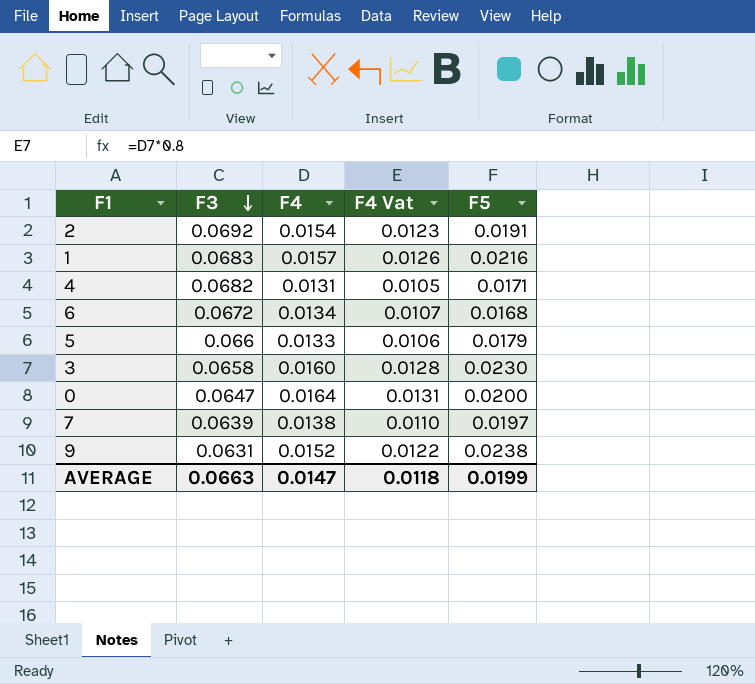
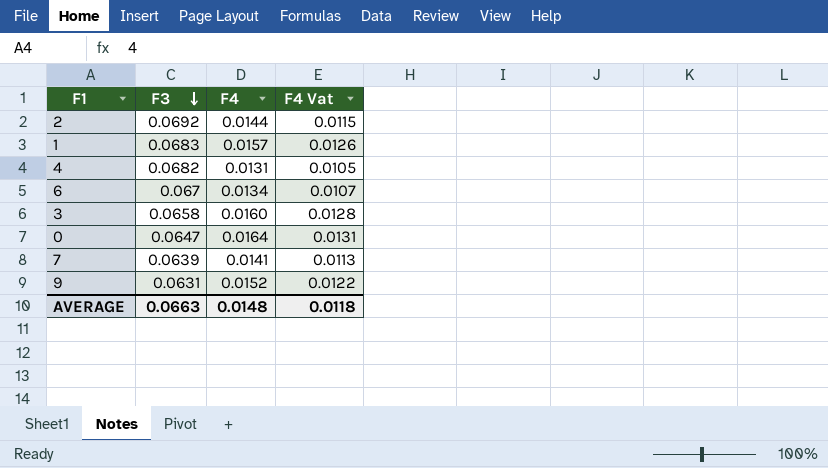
column F5 | position: 5 -> none
row 5: 0.066 | 0.0133 | 0.0106 | 0.0179 -> none
2 | F4: 0.0154 -> 0.0144
2 | F4 Vat: 0.0123 -> 0.0115
6 | F3: 0.0672 -> 0.067
7 | F4: 0.0138 -> 0.0141
7 | F4 Vat: 0.0110 -> 0.0113
AVERAGE | F4: 0.0147 -> 0.0148

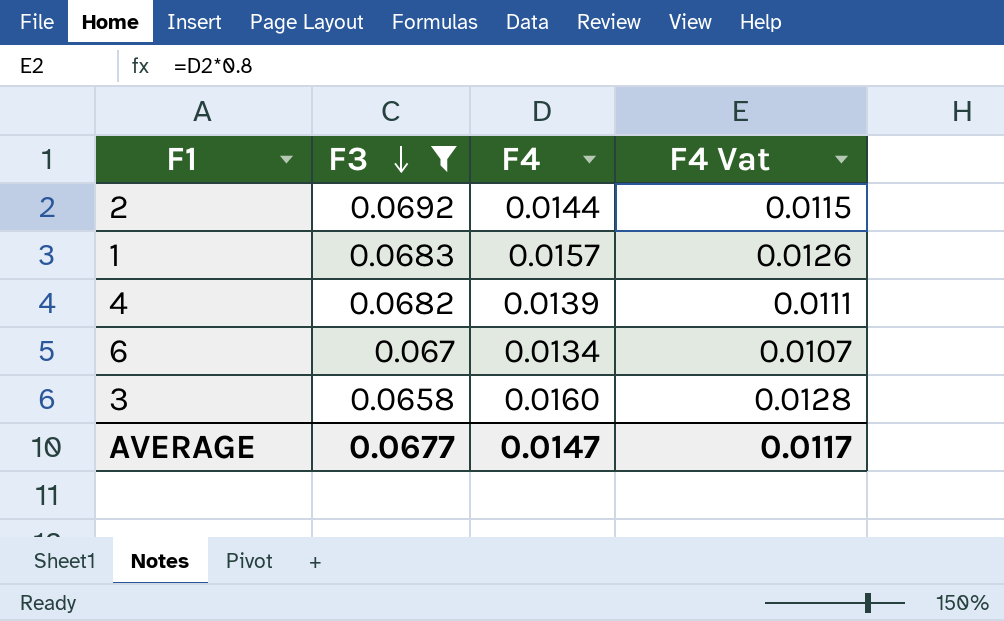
filter: none -> F3 >= 0.0658
4 | F4: 0.0131 -> 0.0139
4 | F4 Vat: 0.0105 -> 0.0111
AVERAGE | F3: 0.0663 -> 0.0677
AVERAGE | F4: 0.0148 -> 0.0147
AVERAGE | F4 Vat: 0.0118 -> 0.0117

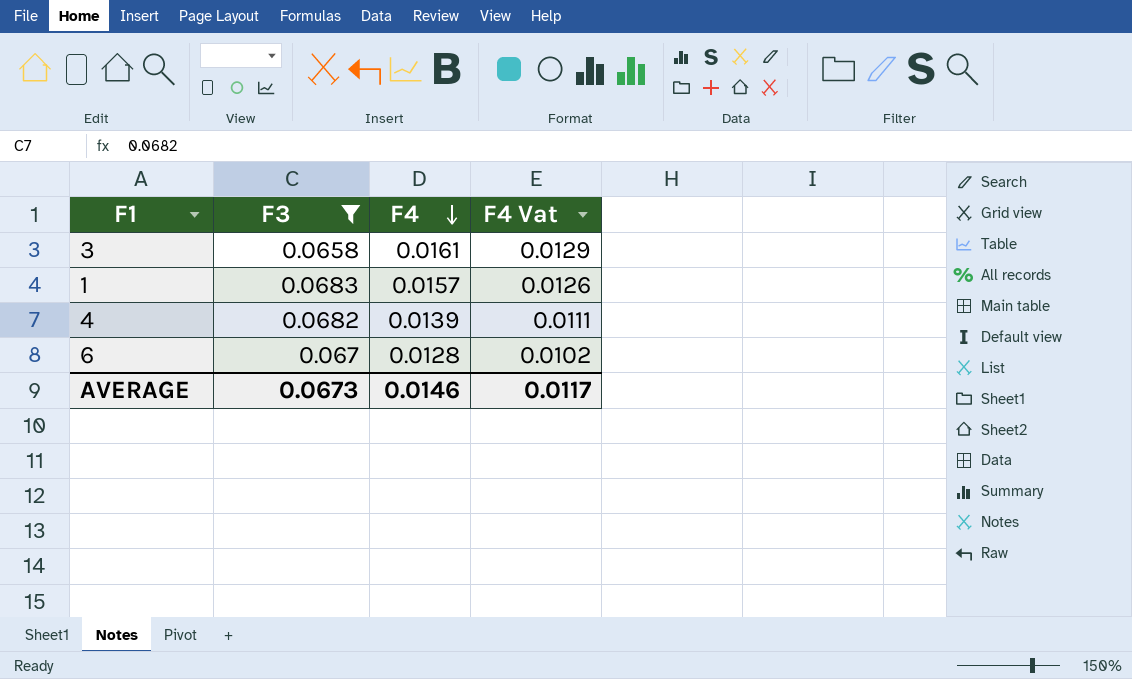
row order: F3 descending -> F4 descending
row 2: 0.0692 | 0.0144 | 0.0115 -> none
3 | F4: 0.0160 -> 0.0161
3 | F4 Vat: 0.0128 -> 0.0129
6 | F4: 0.0134 -> 0.0128
6 | F4 Vat: 0.0107 -> 0.0102
AVERAGE | F3: 0.0677 -> 0.0673
AVERAGE | F4: 0.0147 -> 0.0146

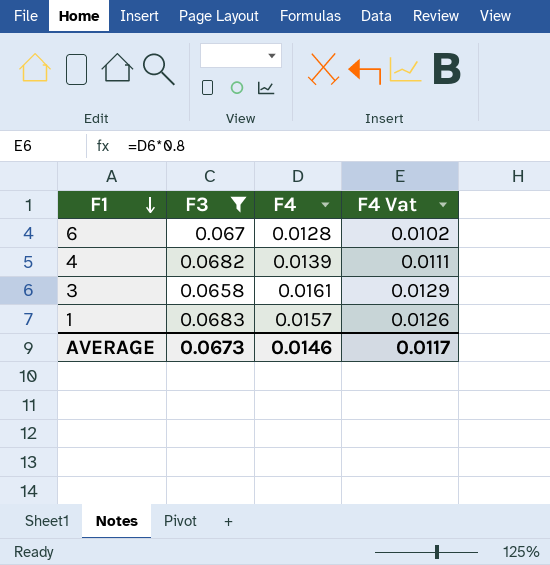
row order: F4 descending -> F1 descending

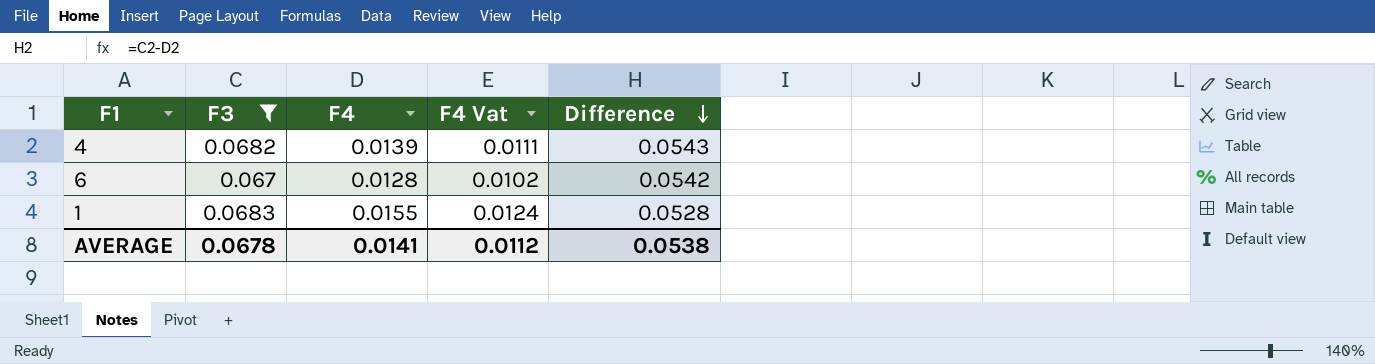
row order: F1 descending -> Difference descending
column Difference | formula: none -> [F3] - [F4]
row 3: 0.0658 | 0.0161 | 0.0129 -> none
1 | F4: 0.0157 -> 0.0155
1 | F4 Vat: 0.0126 -> 0.0124
AVERAGE | F3: 0.0673 -> 0.0678
AVERAGE | F4: 0.0146 -> 0.0141
AVERAGE | F4 Vat: 0.0117 -> 0.0112

